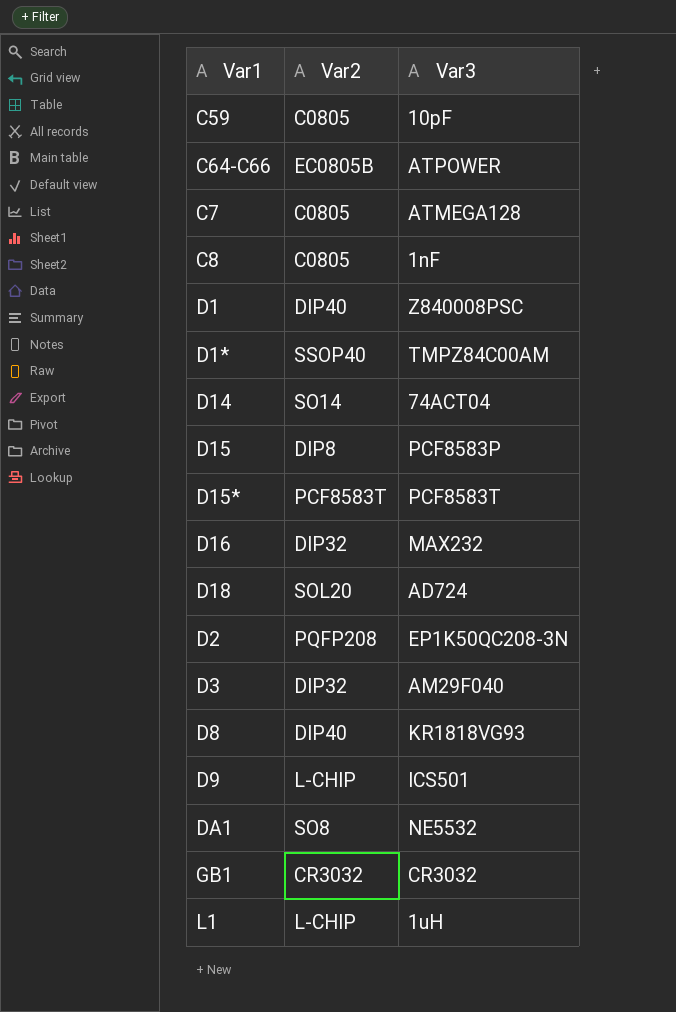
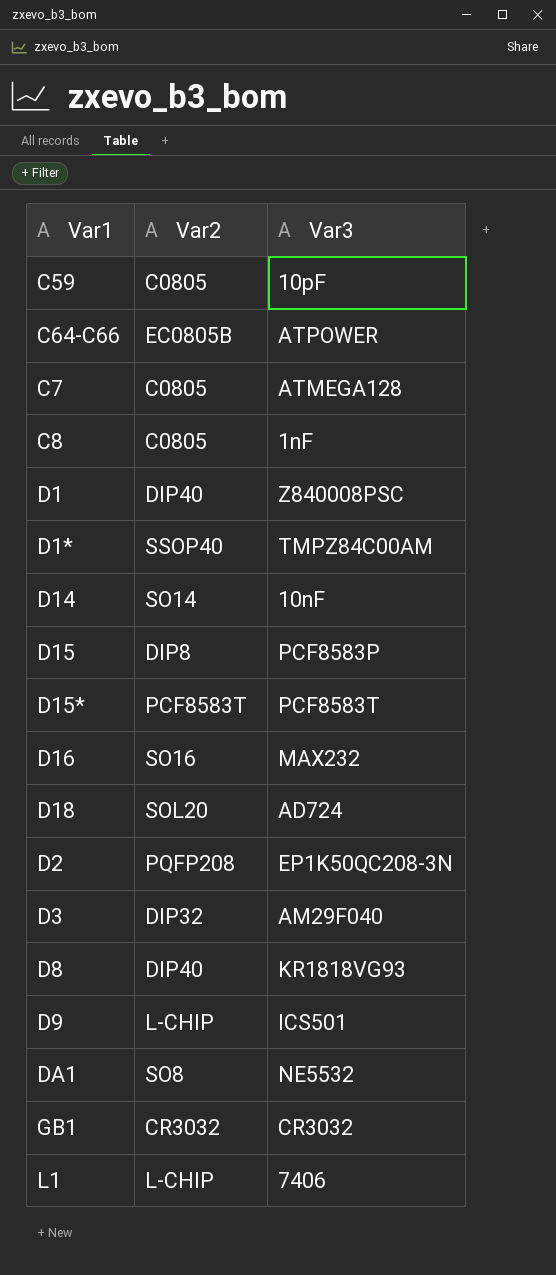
D14 | Var3: 74ACT04 -> 10nF
D16 | Var2: DIP32 -> SO16
L1 | Var3: 1uH -> 7406

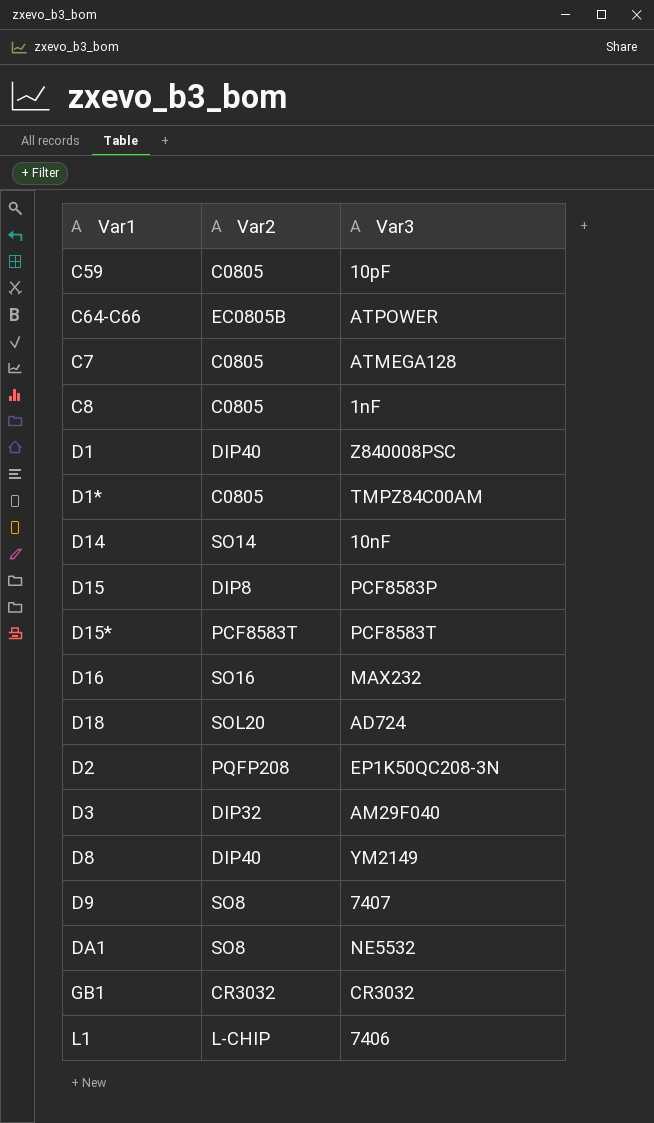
D1* | Var2: SSOP40 -> C0805
D8 | Var3: KR1818VG93 -> YM2149
D9 | Var2: L-CHIP -> SO8
D9 | Var3: ICS501 -> 7407

